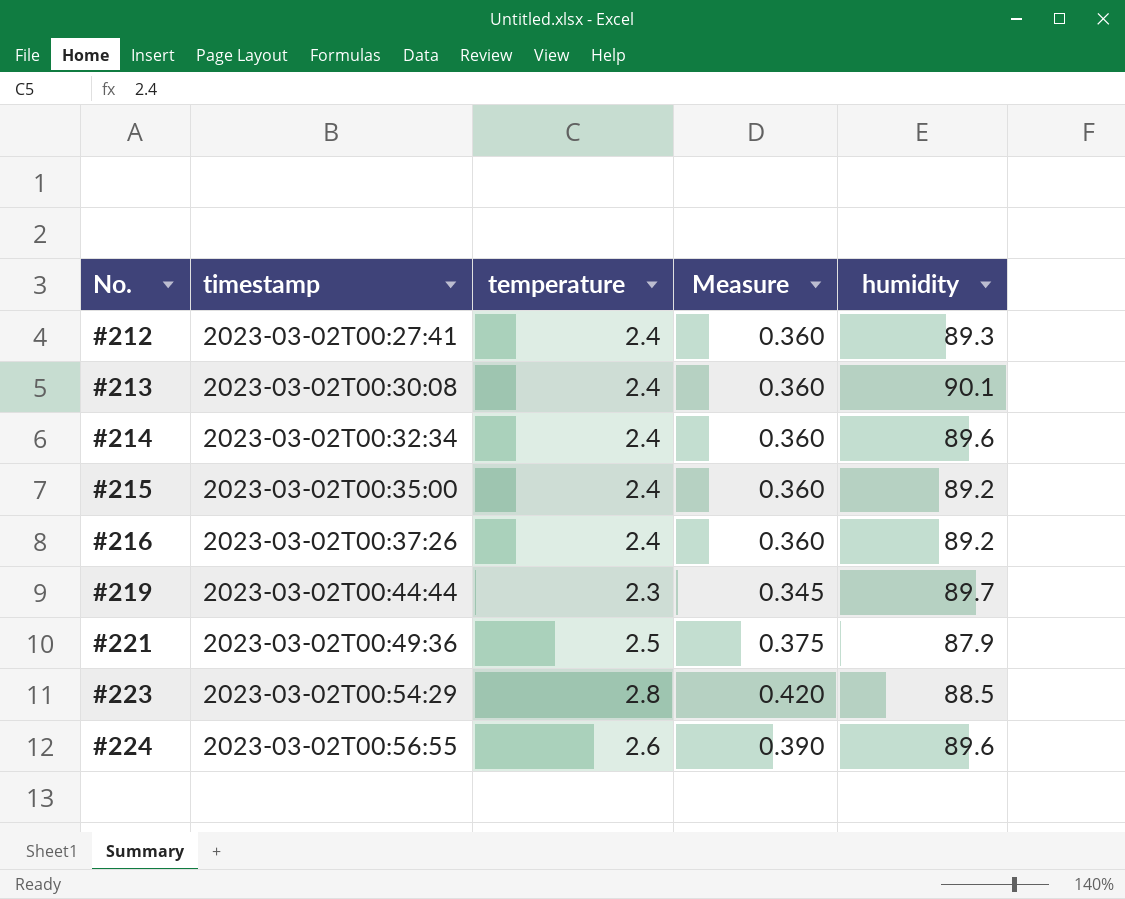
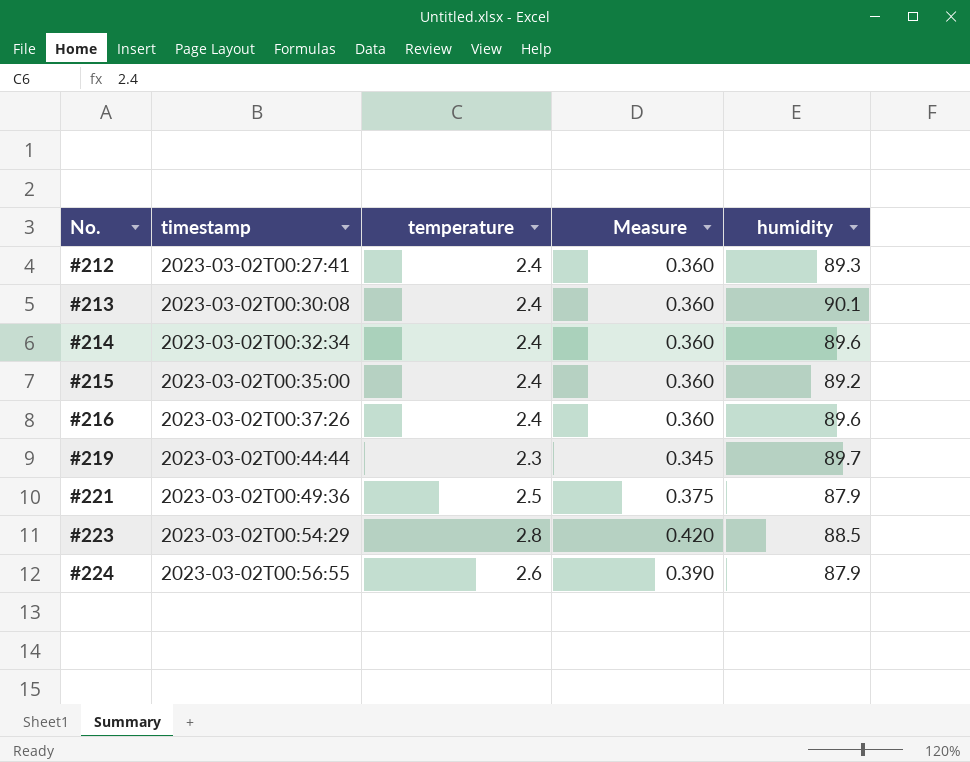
#216 | humidity: 89.2 -> 89.6
#224 | humidity: 89.6 -> 87.9

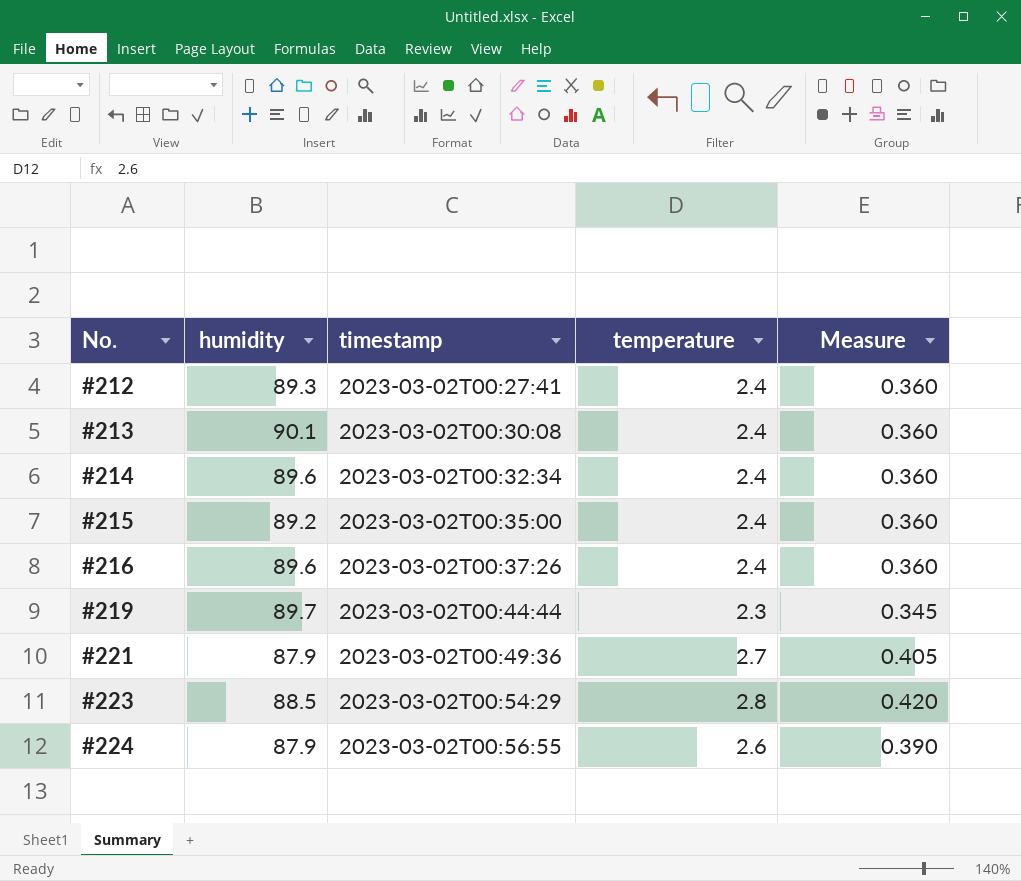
column humidity | position: 5 -> 2
#221 | temperature: 2.5 -> 2.7
#221 | Measure: 0.375 -> 0.405

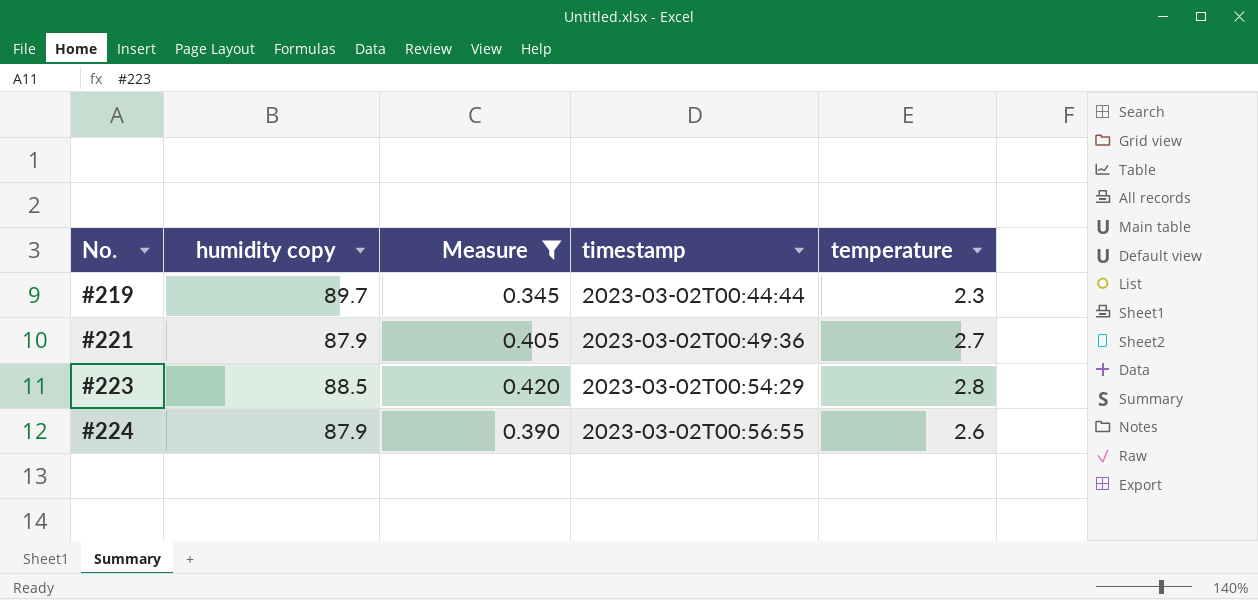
filter: none -> Measure != 0.360
column name: humidity -> humidity copy
column Measure | position: 5 -> 3

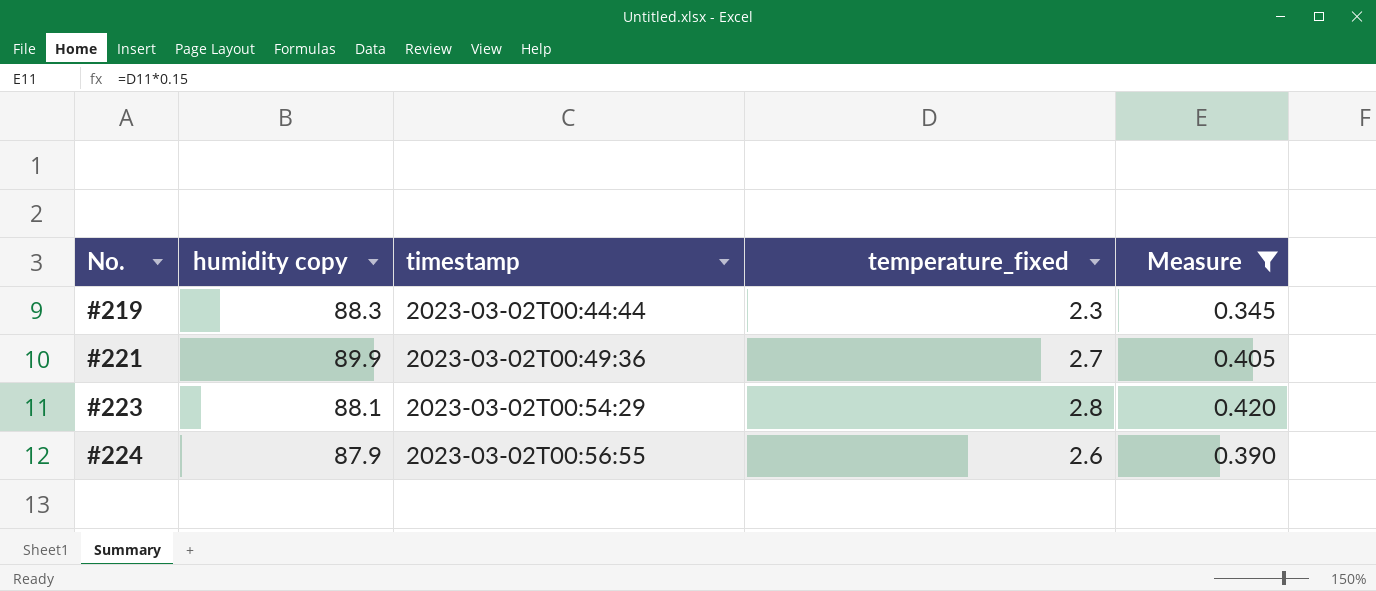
column name: temperature -> temperature_fixed
column Measure | position: 3 -> 5
#219 | humidity copy: 89.7 -> 88.3
#221 | humidity copy: 87.9 -> 89.9
#223 | humidity copy: 88.5 -> 88.1

